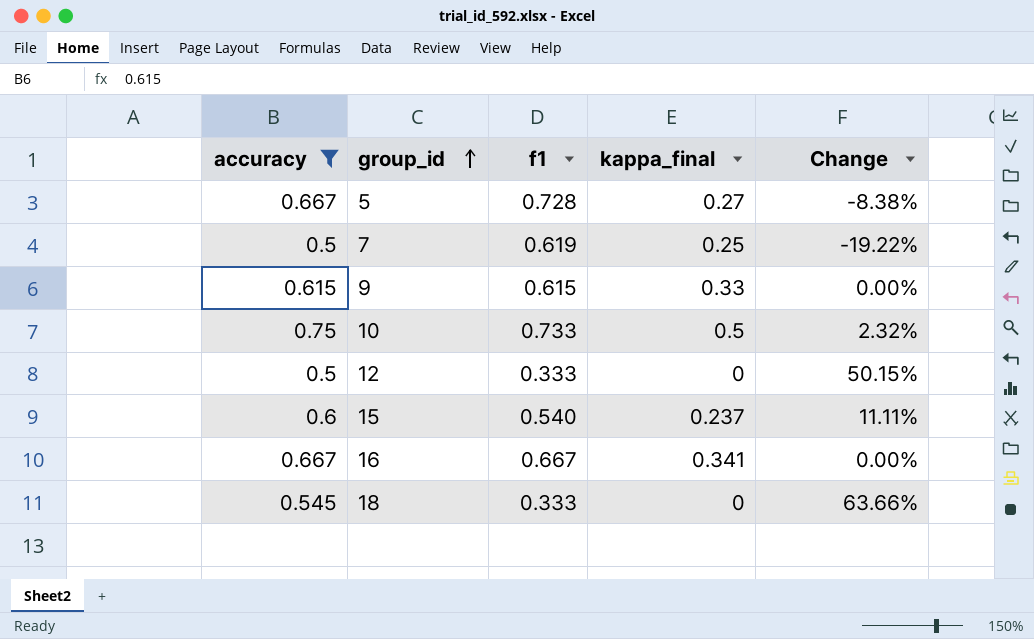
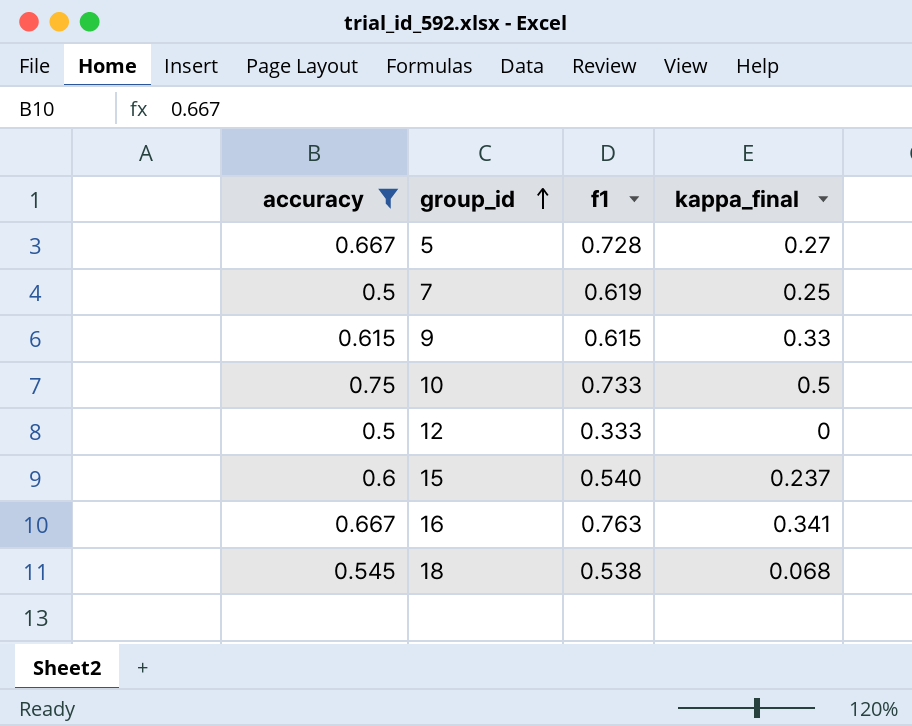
column Change | formula: ([accuracy] - [f1]) / [f1] -> none
16 | f1: 0.667 -> 0.763
18 | f1: 0.333 -> 0.538
18 | kappa_final: 0 -> 0.068

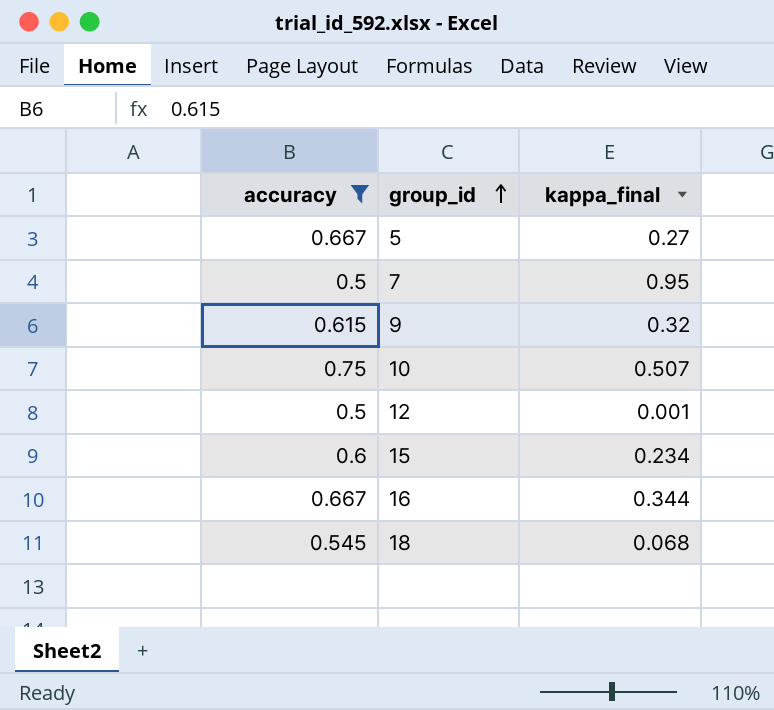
column f1 | position: 3 -> none
7 | kappa_final: 0.25 -> 0.95
9 | kappa_final: 0.33 -> 0.32
10 | kappa_final: 0.5 -> 0.507
12 | kappa_final: 0 -> 0.001
15 | kappa_final: 0.237 -> 0.234
16 | kappa_final: 0.341 -> 0.344

